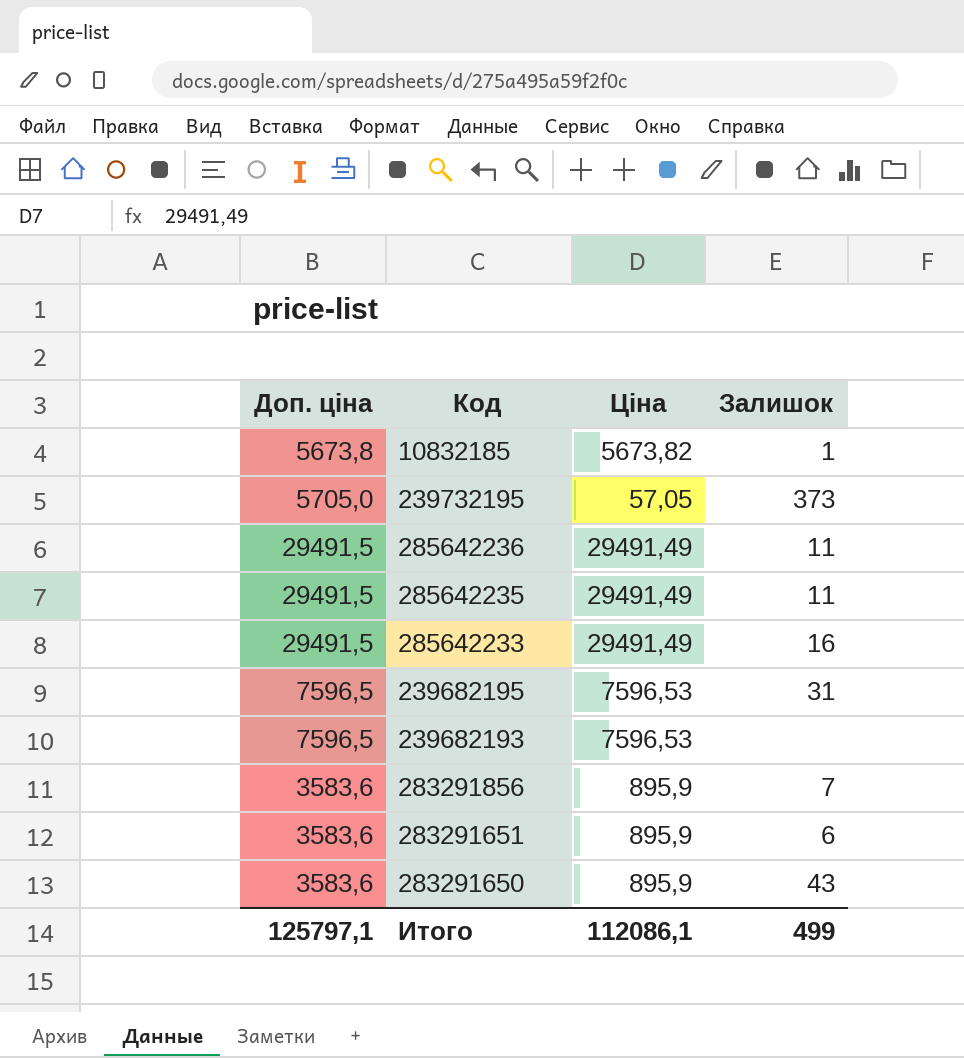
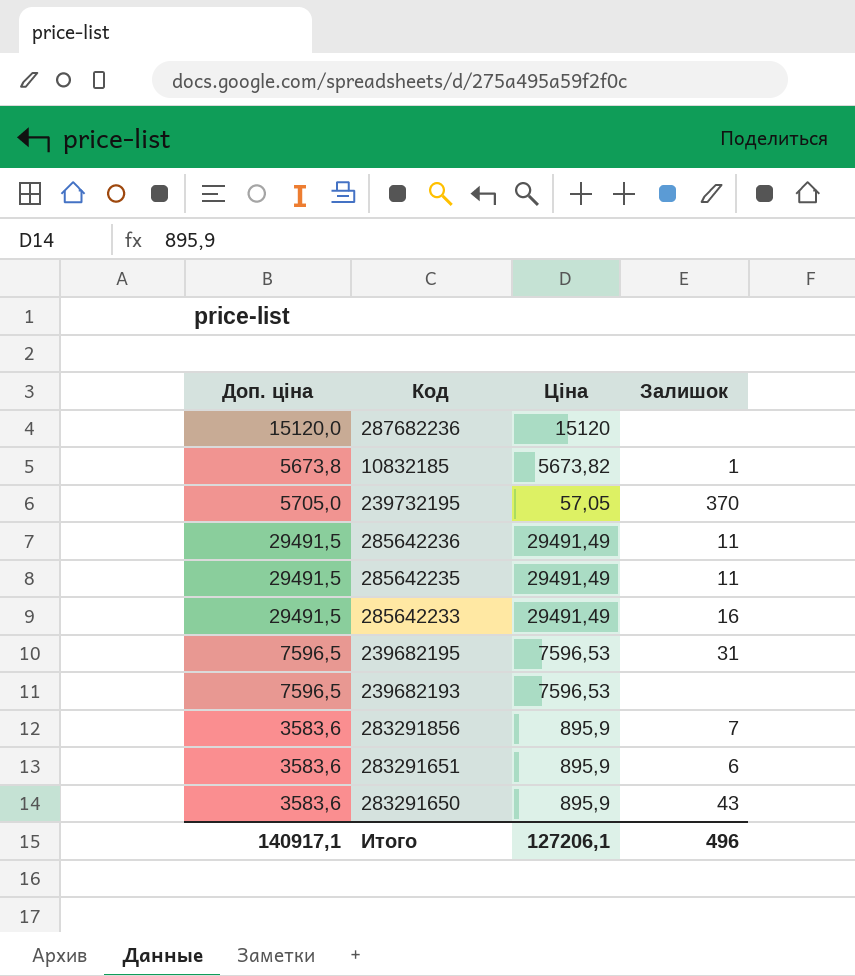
row 287682236: none -> 15120,0 | 15120 | none
239732195 | Залишок: 373 -> 370
Итого | Доп. ціна: 125797,1 -> 140917,1
Итого | Ціна: 112086,1 -> 127206,1
Итого | Залишок: 499 -> 496

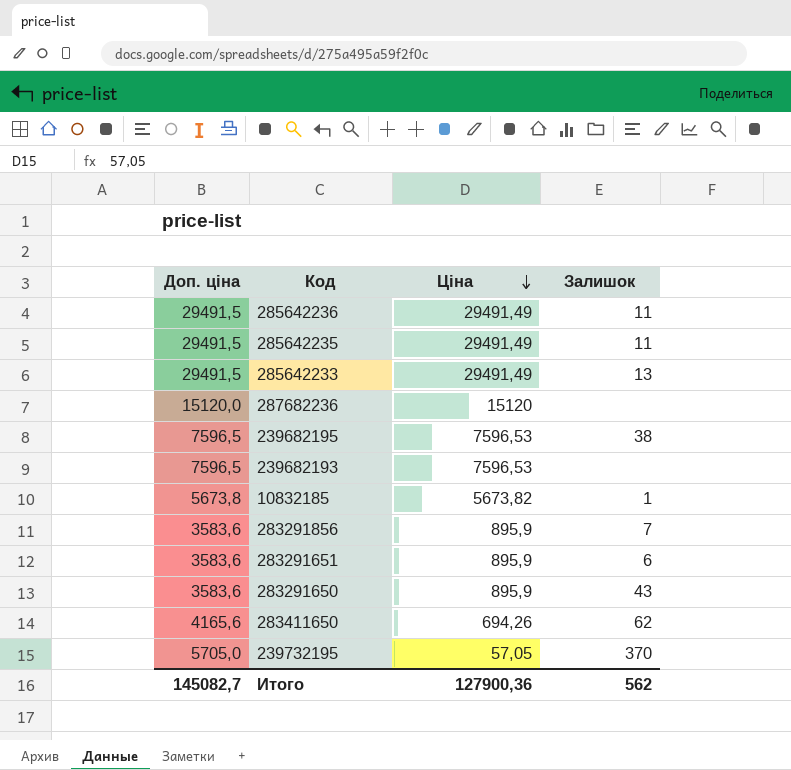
row order: none -> Ціна descending
285642233 | Залишок: 16 -> 13
239682195 | Залишок: 31 -> 38
row 283411650: none -> 4165,6 | 694,26 | 62
Итого | Доп. ціна: 140917,1 -> 145082,7
Итого | Ціна: 127206,1 -> 127900,36
Итого | Залишок: 496 -> 562

